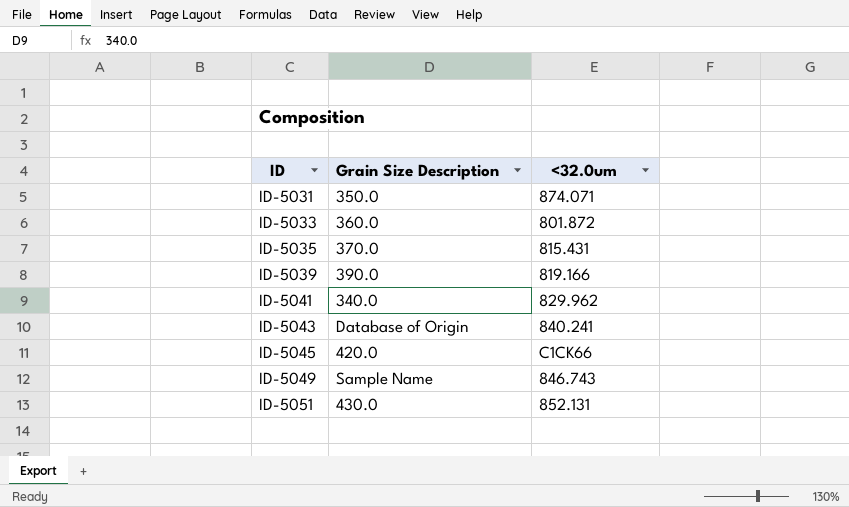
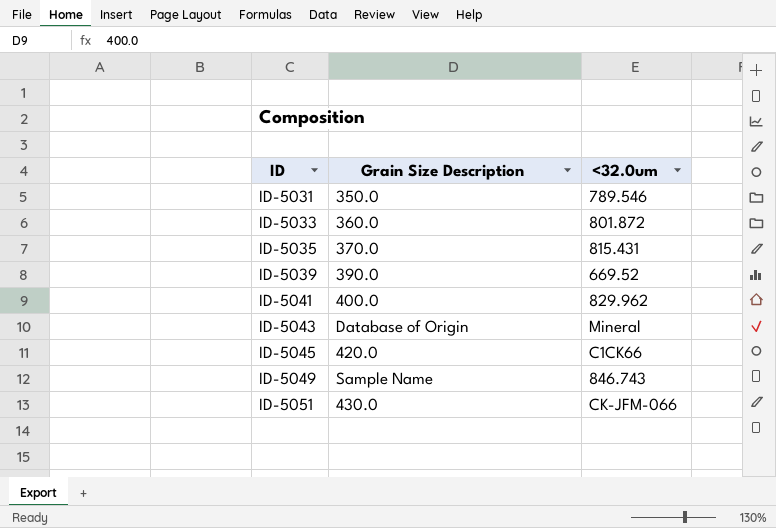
ID-5031 | <32.0um: 874.071 -> 789.546
ID-5039 | <32.0um: 819.166 -> 669.52
ID-5041 | Grain Size Description: 340.0 -> 400.0
ID-5043 | <32.0um: 840.241 -> Mineral
ID-5051 | <32.0um: 852.131 -> CK-JFM-066

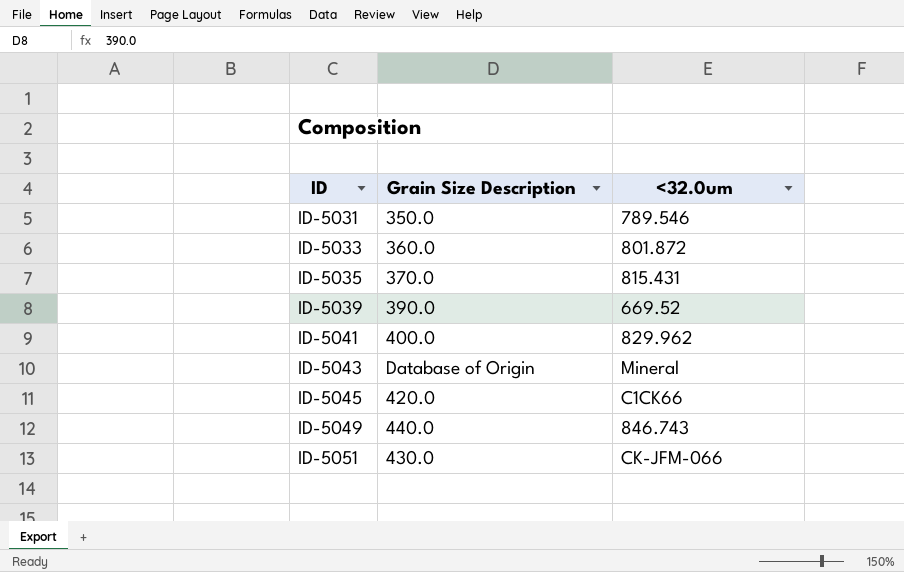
ID-5049 | Grain Size Description: Sample Name -> 440.0

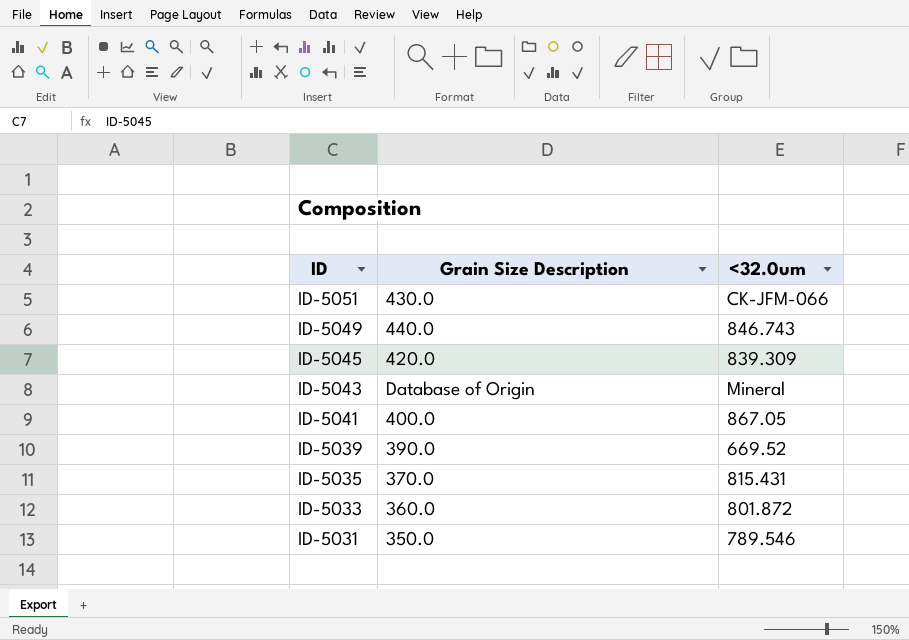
row order: ID ascending -> ID descending
ID-5045 | <32.0um: C1CK66 -> 839.309
ID-5041 | <32.0um: 829.962 -> 867.05

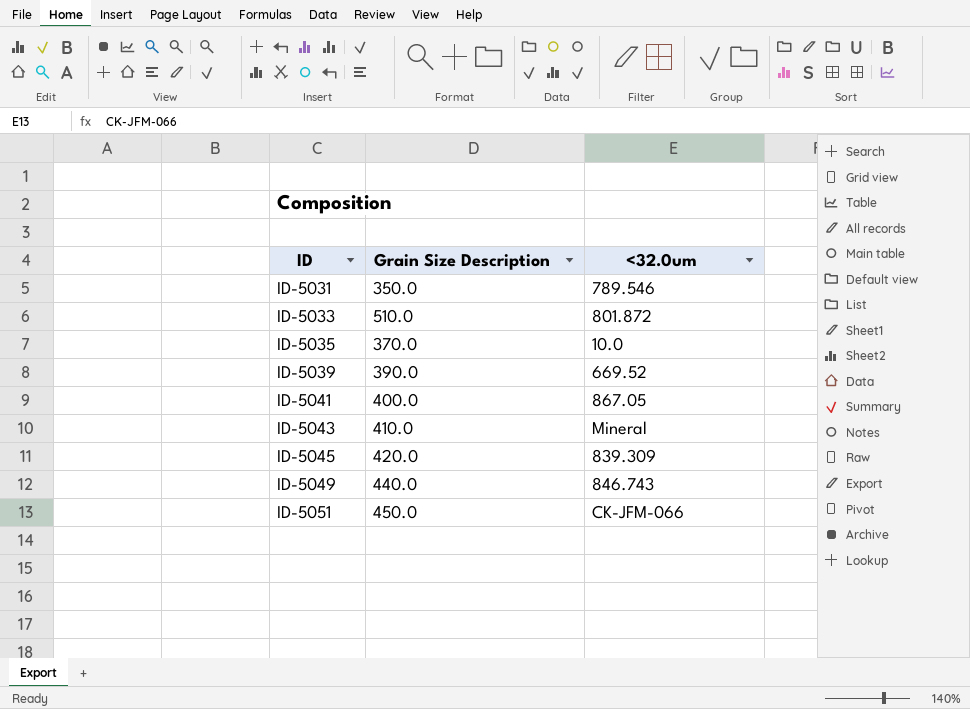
row order: ID descending -> ID ascending
ID-5033 | Grain Size Description: 360.0 -> 510.0
ID-5035 | <32.0um: 815.431 -> 10.0
ID-5043 | Grain Size Description: Database of Origin -> 410.0
ID-5051 | Grain Size Description: 430.0 -> 450.0

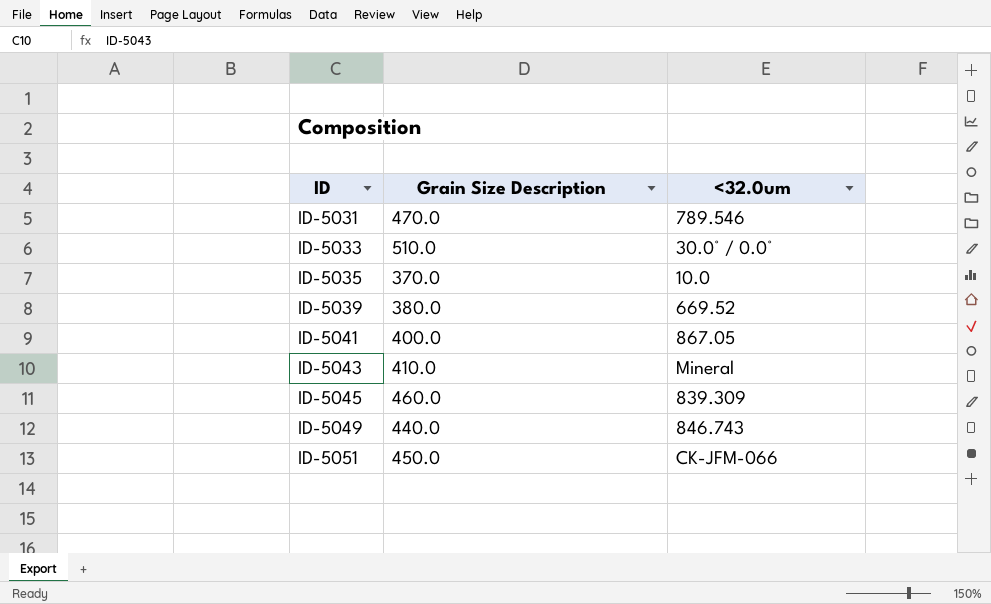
ID-5031 | Grain Size Description: 350.0 -> 470.0
ID-5033 | <32.0um: 801.872 -> 30.0° / 0.0°
ID-5039 | Grain Size Description: 390.0 -> 380.0
ID-5045 | Grain Size Description: 420.0 -> 460.0

